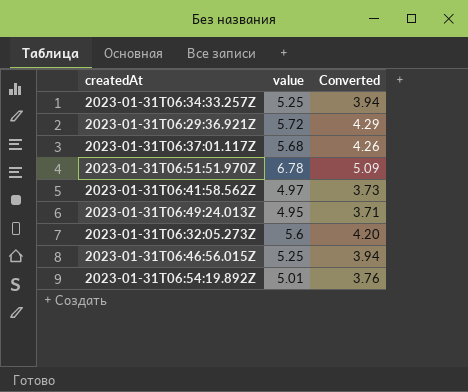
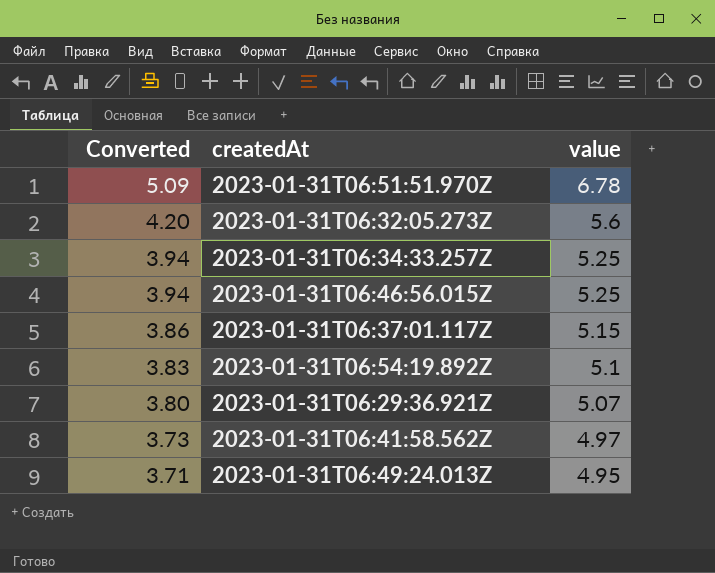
row order: none -> Converted descending
column Converted | position: 3 -> 1
2023-01-31T06:37:01.117Z | Converted: 4.26 -> 3.86
2023-01-31T06:37:01.117Z | value: 5.68 -> 5.15
2023-01-31T06:54:19.892Z | Converted: 3.76 -> 3.83
2023-01-31T06:54:19.892Z | value: 5.01 -> 5.1
2023-01-31T06:29:36.921Z | Converted: 4.29 -> 3.80
2023-01-31T06:29:36.921Z | value: 5.72 -> 5.07

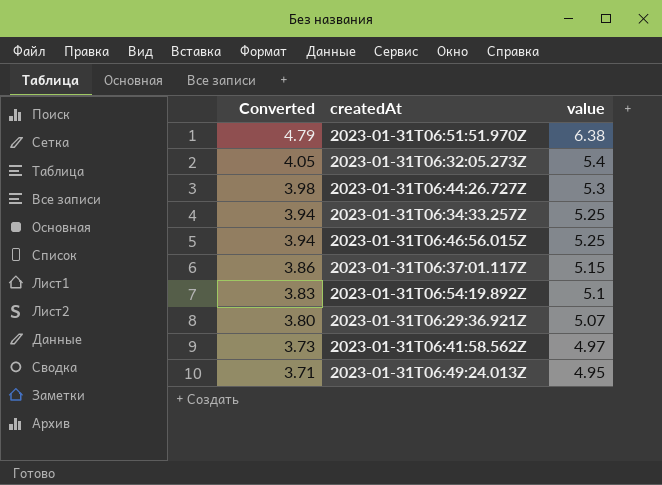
2023-01-31T06:51:51.970Z | Converted: 5.09 -> 4.79
2023-01-31T06:51:51.970Z | value: 6.78 -> 6.38
2023-01-31T06:32:05.273Z | Converted: 4.20 -> 4.05
2023-01-31T06:32:05.273Z | value: 5.6 -> 5.4
row 2023-01-31T06:44:26.727Z: none -> 3.98 | 5.3

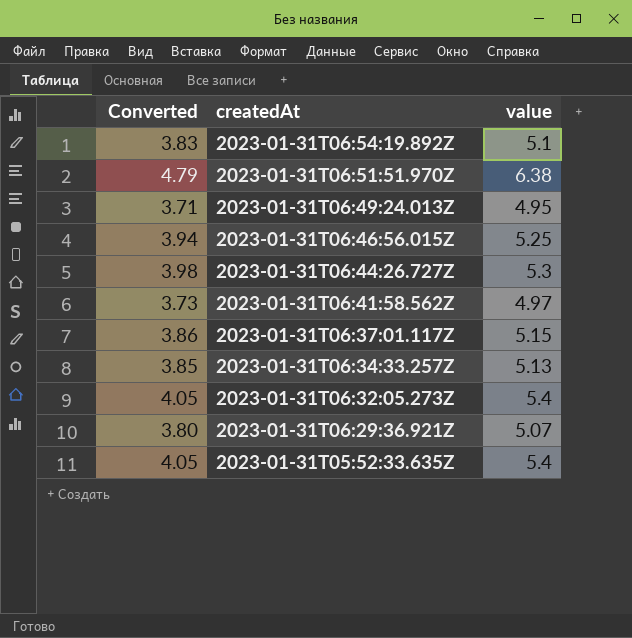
row order: Converted descending -> createdAt descending
2023-01-31T06:34:33.257Z | Converted: 3.94 -> 3.85
2023-01-31T06:34:33.257Z | value: 5.25 -> 5.13
row 2023-01-31T05:52:33.635Z: none -> 4.05 | 5.4

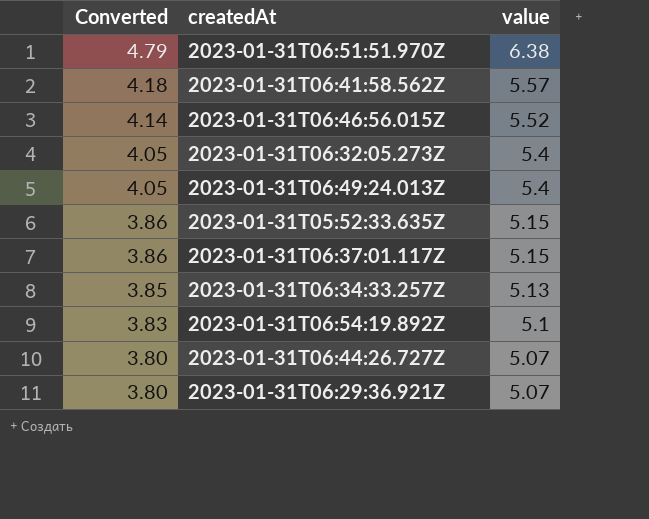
row order: createdAt descending -> Converted descending
2023-01-31T06:41:58.562Z | Converted: 3.73 -> 4.18
2023-01-31T06:41:58.562Z | value: 4.97 -> 5.57
2023-01-31T06:46:56.015Z | Converted: 3.94 -> 4.14
2023-01-31T06:46:56.015Z | value: 5.25 -> 5.52
2023-01-31T06:49:24.013Z | Converted: 3.71 -> 4.05
2023-01-31T06:49:24.013Z | value: 4.95 -> 5.4
2023-01-31T05:52:33.635Z | Converted: 4.05 -> 3.86
2023-01-31T05:52:33.635Z | value: 5.4 -> 5.15
2023-01-31T06:44:26.727Z | Converted: 3.98 -> 3.80
2023-01-31T06:44:26.727Z | value: 5.3 -> 5.07

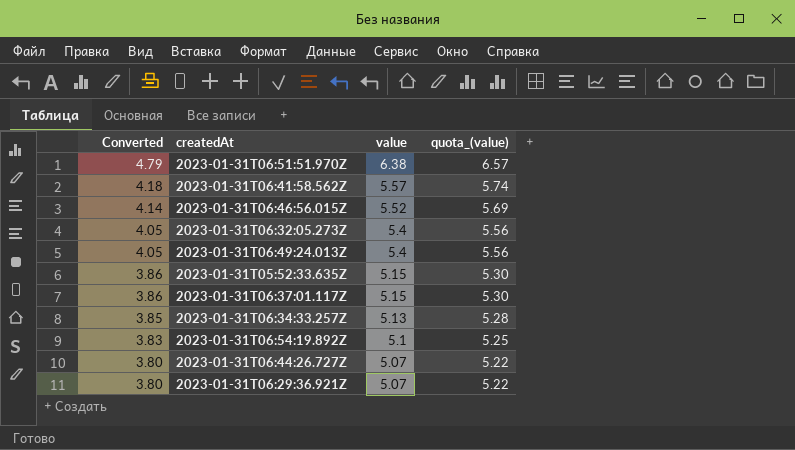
column quota_(value) | formula: none -> [value] * 1.03

